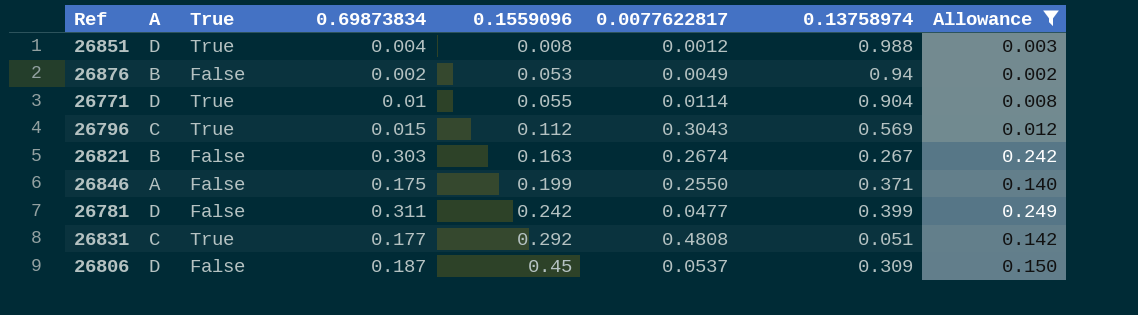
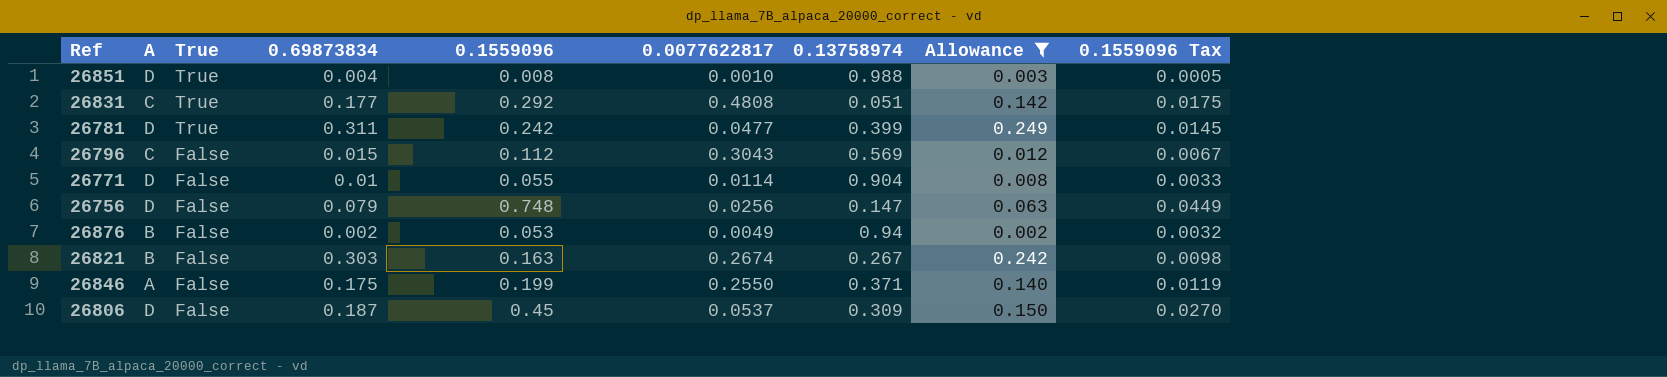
row order: 0.1559096 ascending -> True descending
column 0.1559096 Tax | formula: none -> [0.1559096] * 0.06
26851 | 0.0077622817: 0.0012 -> 0.0010
26781 | True: False -> True
26796 | True: True -> False
26771 | True: True -> False
row 26756: none -> D | False | 0.079 | 0.748 | 0.0256 | 0.147 | 0.063 | 0.0449

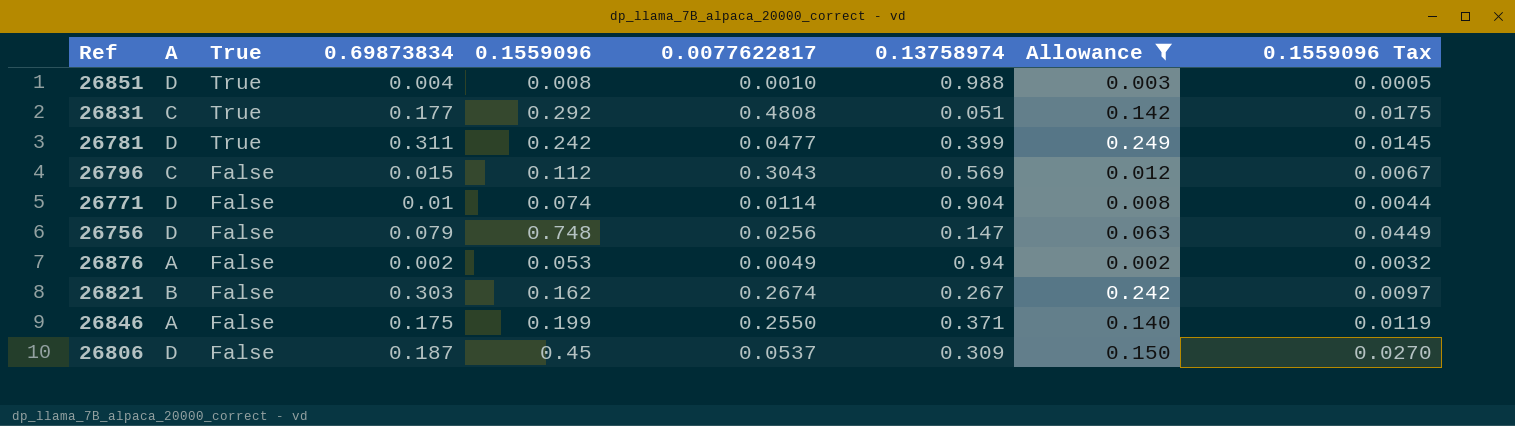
26771 | 0.1559096: 0.055 -> 0.074
26771 | 0.1559096 Tax: 0.0033 -> 0.0044
26876 | A: B -> A
26821 | 0.1559096: 0.163 -> 0.162
26821 | 0.1559096 Tax: 0.0098 -> 0.0097

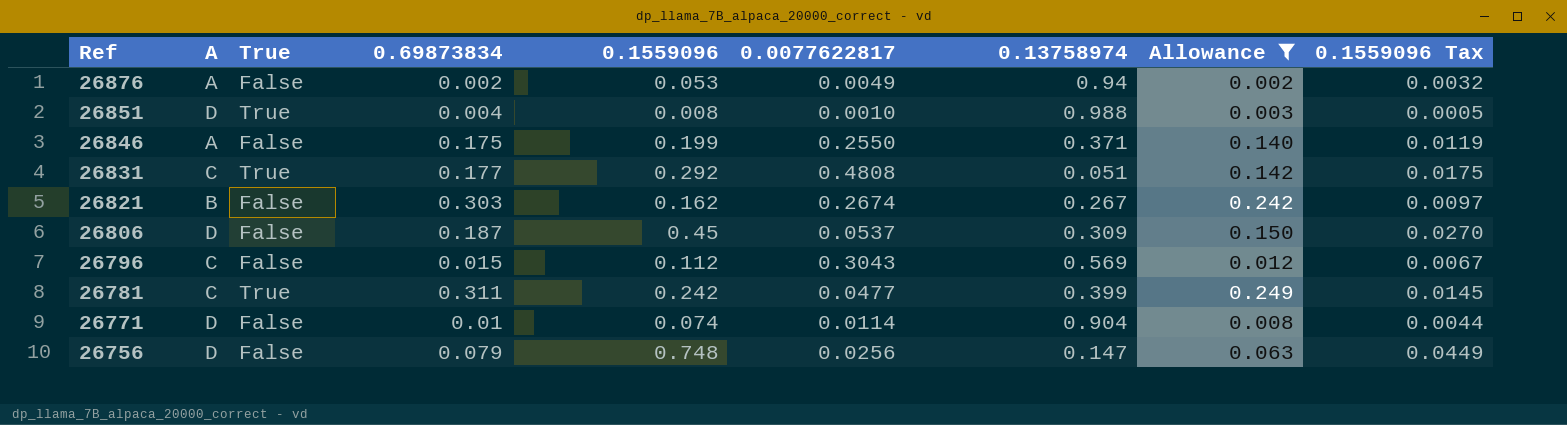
row order: True descending -> Ref descending
26781 | A: D -> C

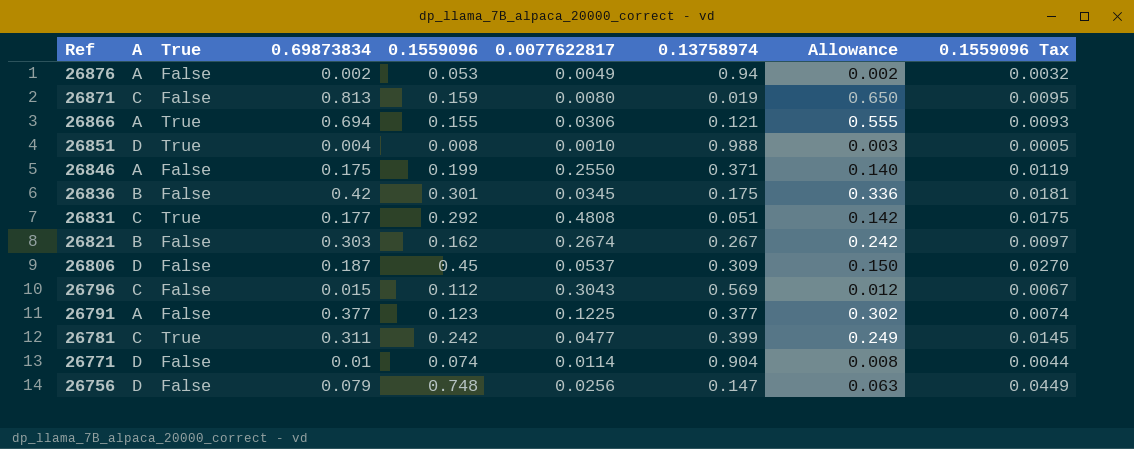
filter: Allowance <= 0.249 -> none

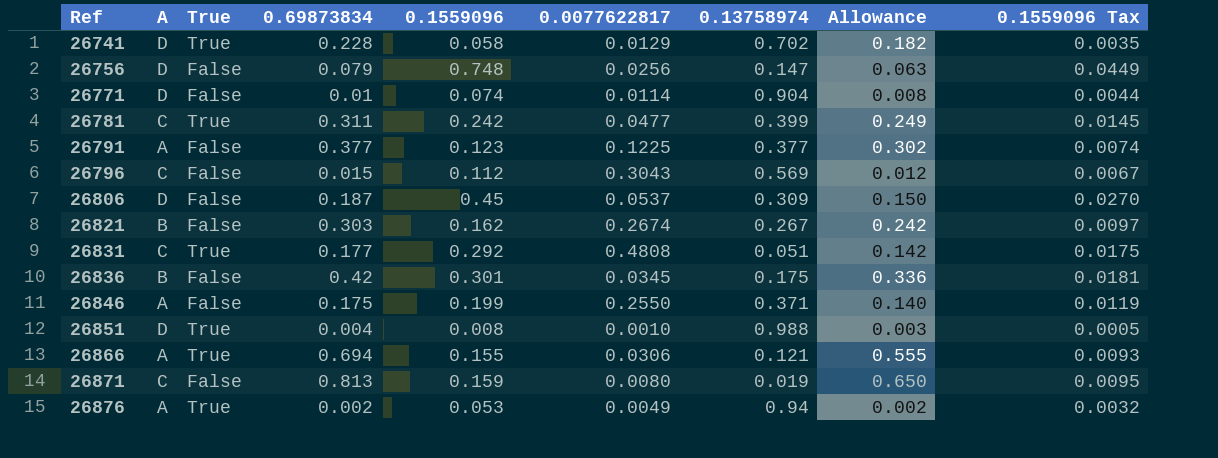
row order: Ref descending -> Ref ascending
row 26741: none -> D | True | 0.228 | 0.058 | 0.0129 | 0.702 | 0.182 | 0.0035
26876 | True: False -> True

